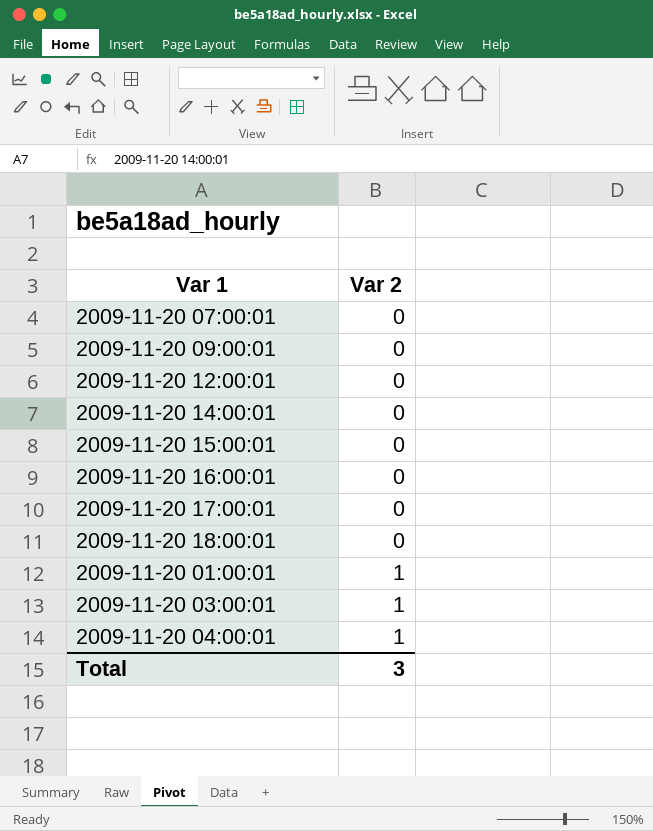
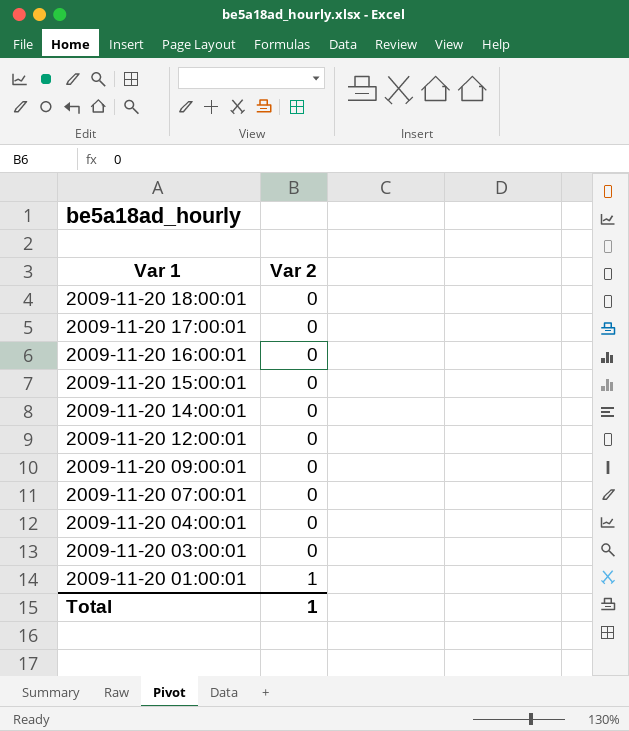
row order: Var 2 ascending -> Var 1 descending
2009-11-20 04:00:01 | Var 2: 1 -> 0
2009-11-20 03:00:01 | Var 2: 1 -> 0
Total | Var 2: 3 -> 1

